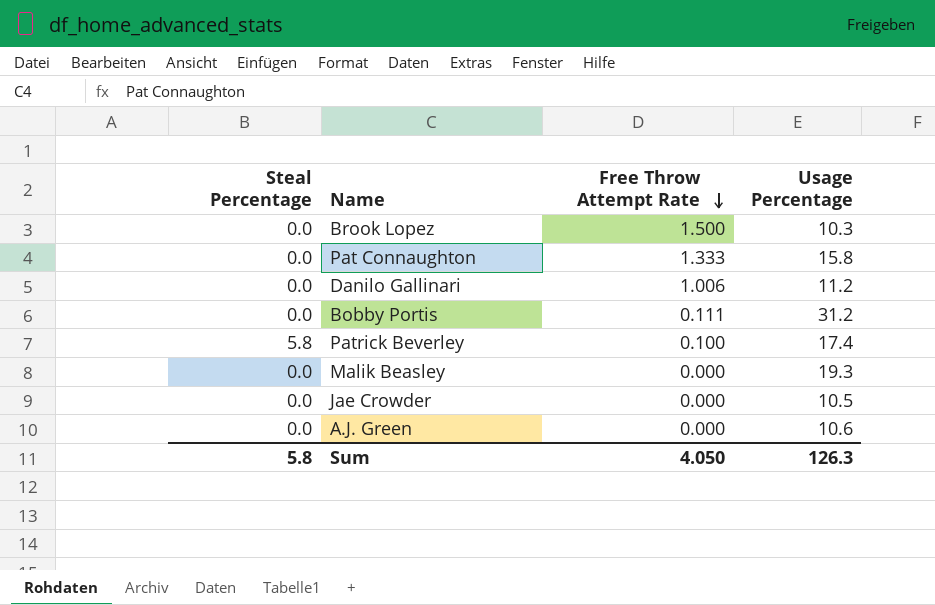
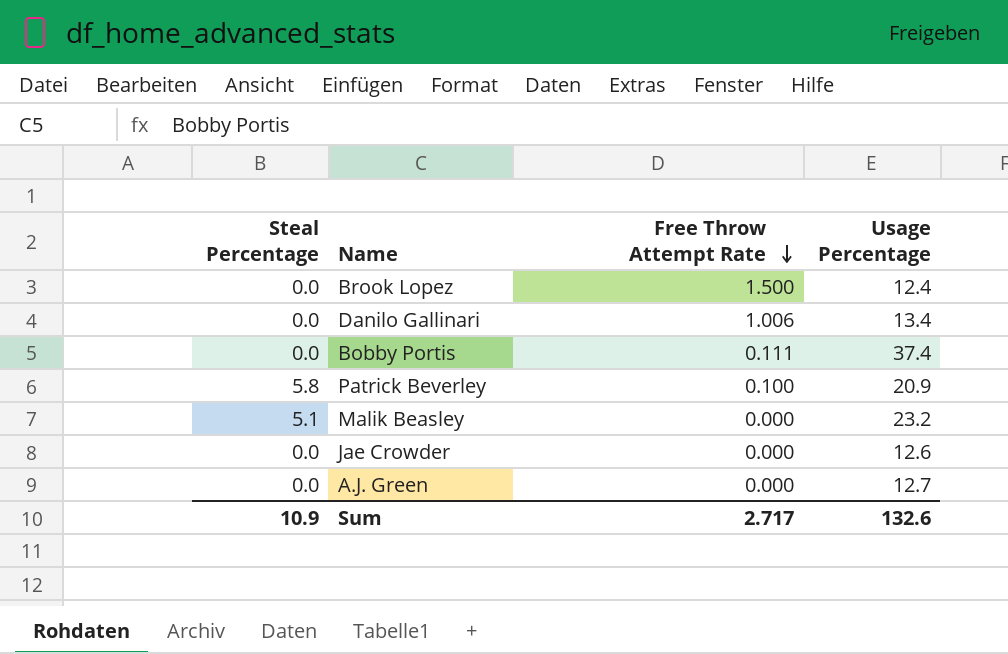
row Pat Connaughton: 0.0 | 1.333 | 15.8 -> none
Brook Lopez | Usage Percentage: 10.3 -> 12.4
Danilo Gallinari | Usage Percentage: 11.2 -> 13.4
Bobby Portis | Usage Percentage: 31.2 -> 37.4
Patrick Beverley | Usage Percentage: 17.4 -> 20.9
Malik Beasley | Steal Percentage: 0.0 -> 5.1
Malik Beasley | Usage Percentage: 19.3 -> 23.2
Jae Crowder | Usage Percentage: 10.5 -> 12.6
A.J. Green | Usage Percentage: 10.6 -> 12.7
Sum | Steal Percentage: 5.8 -> 10.9
Sum | Free Throw Attempt Rate: 4.050 -> 2.717
Sum | Usage Percentage: 126.3 -> 132.6

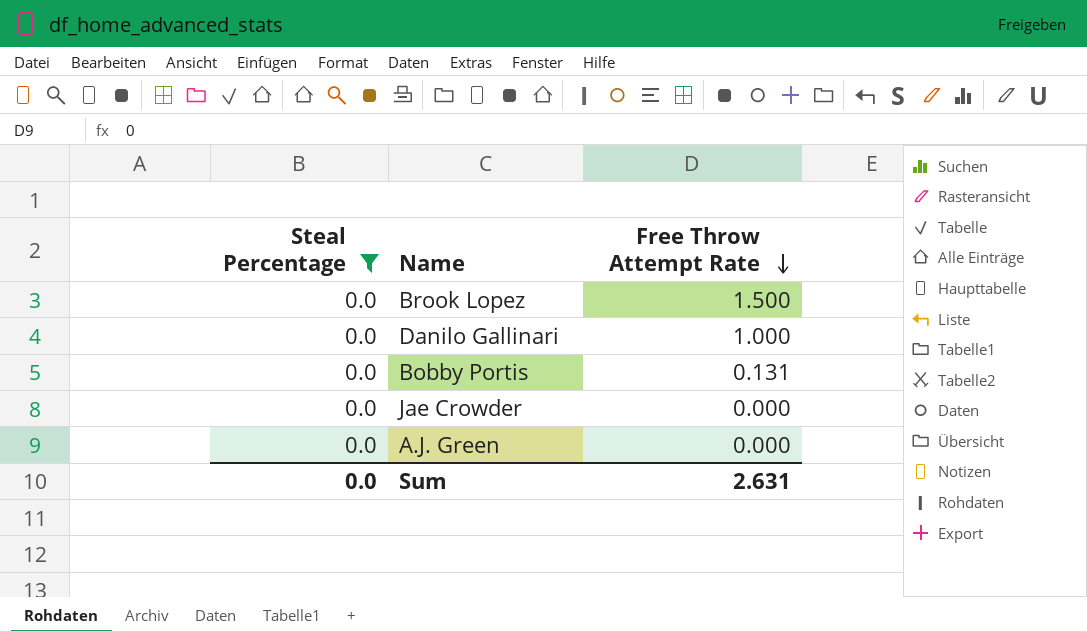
filter: none -> Steal Percentage = 0.0
column Usage Percentage | position: 4 -> none
Danilo Gallinari | Free Throw Attempt Rate: 1.006 -> 1.000
Bobby Portis | Free Throw Attempt Rate: 0.111 -> 0.131
Sum | Steal Percentage: 10.9 -> 0.0
Sum | Free Throw Attempt Rate: 2.717 -> 2.631

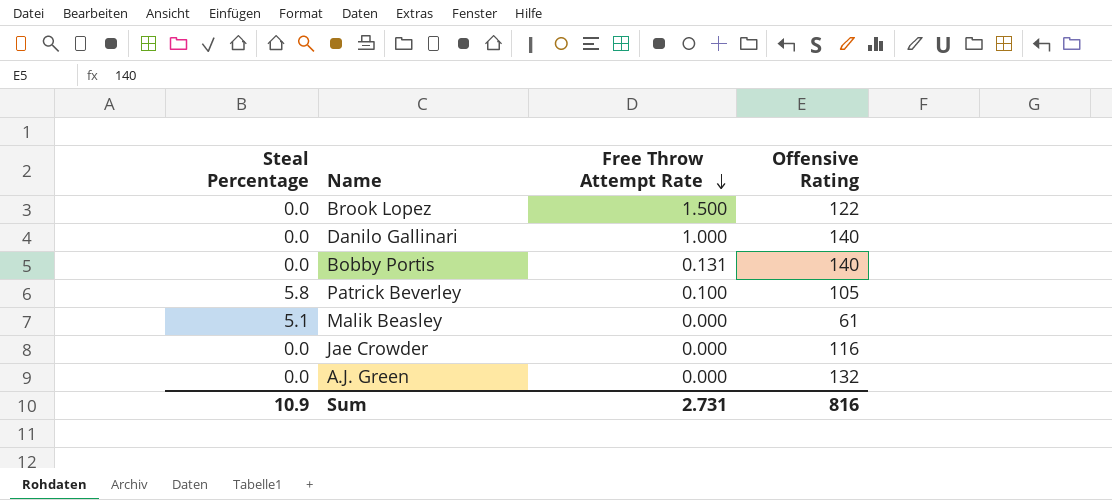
filter: Steal Percentage = 0.0 -> none
column Offensive Rating | position: none -> 4
Sum | Steal Percentage: 0.0 -> 10.9
Sum | Free Throw Attempt Rate: 2.631 -> 2.731

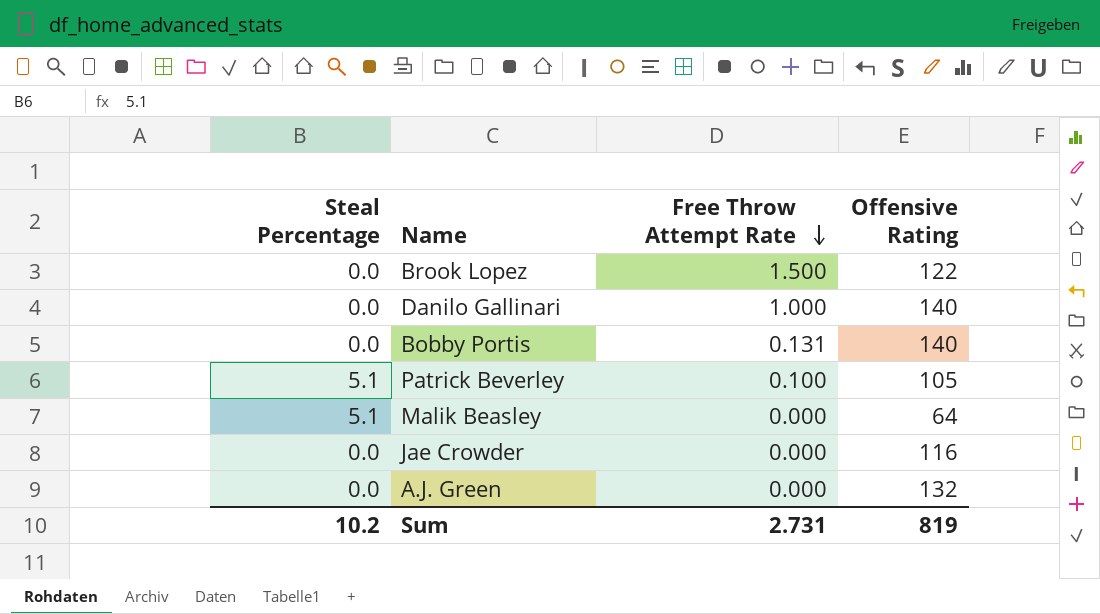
Patrick Beverley | Steal Percentage: 5.8 -> 5.1
Malik Beasley | Offensive Rating: 61 -> 64
Sum | Steal Percentage: 10.9 -> 10.2
Sum | Offensive Rating: 816 -> 819

